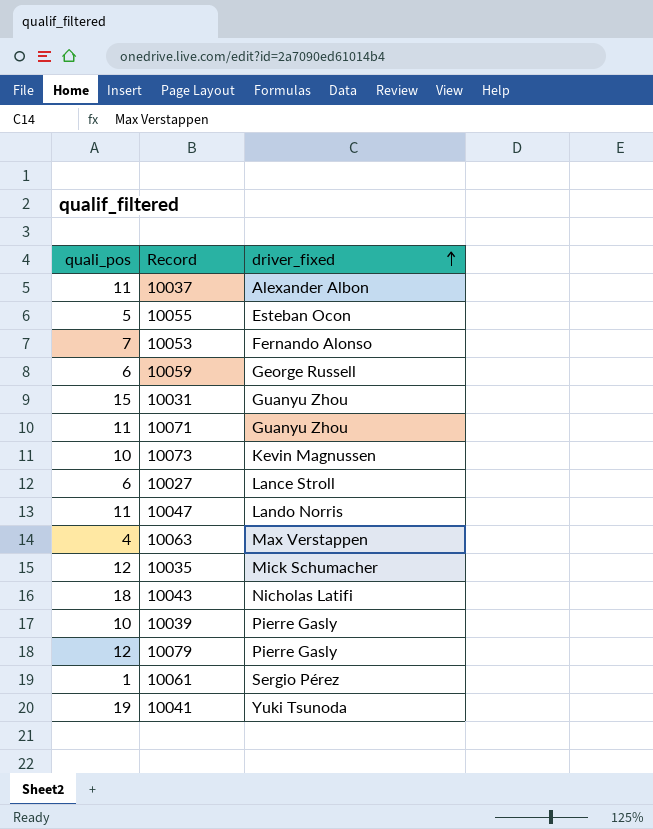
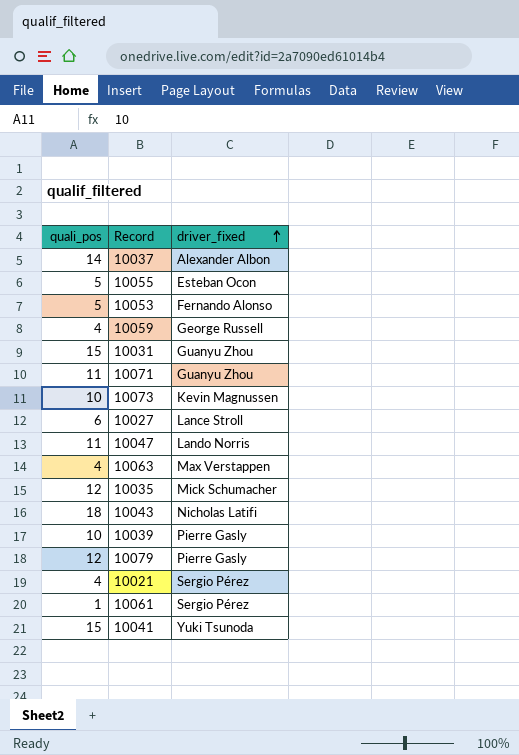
10037 | quali_pos: 11 -> 14
10053 | quali_pos: 7 -> 5
10059 | quali_pos: 6 -> 4
row 10021: none -> 4 | Sergio Pérez
10041 | quali_pos: 19 -> 15

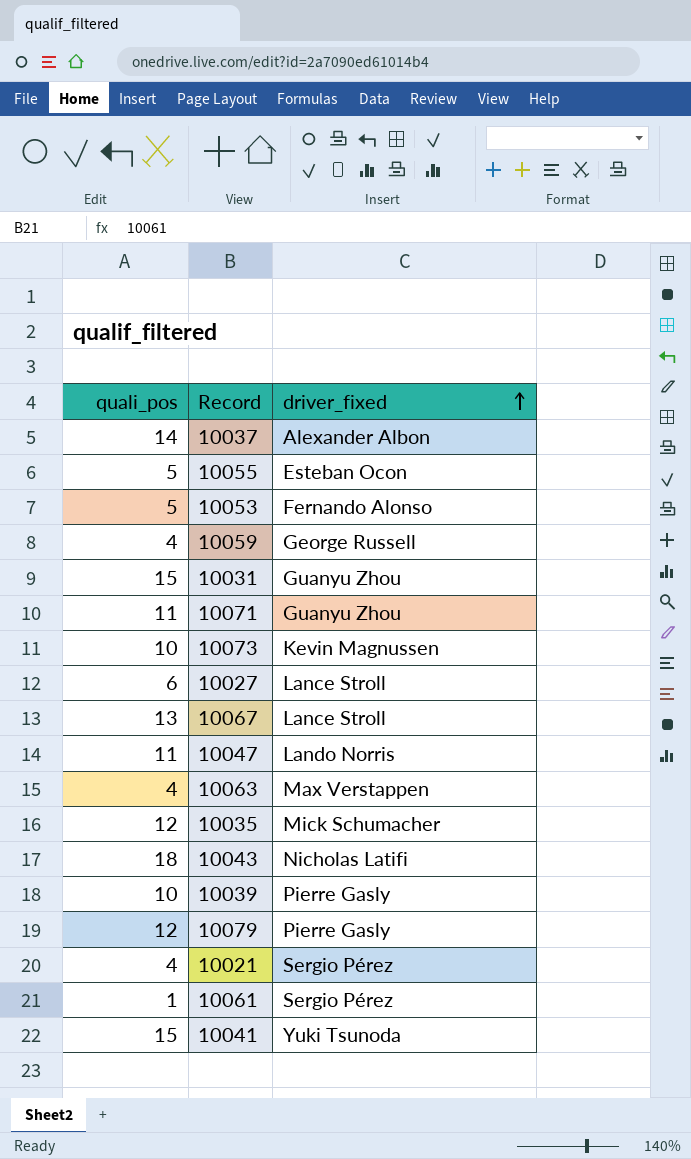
row 10067: none -> 13 | Lance Stroll

